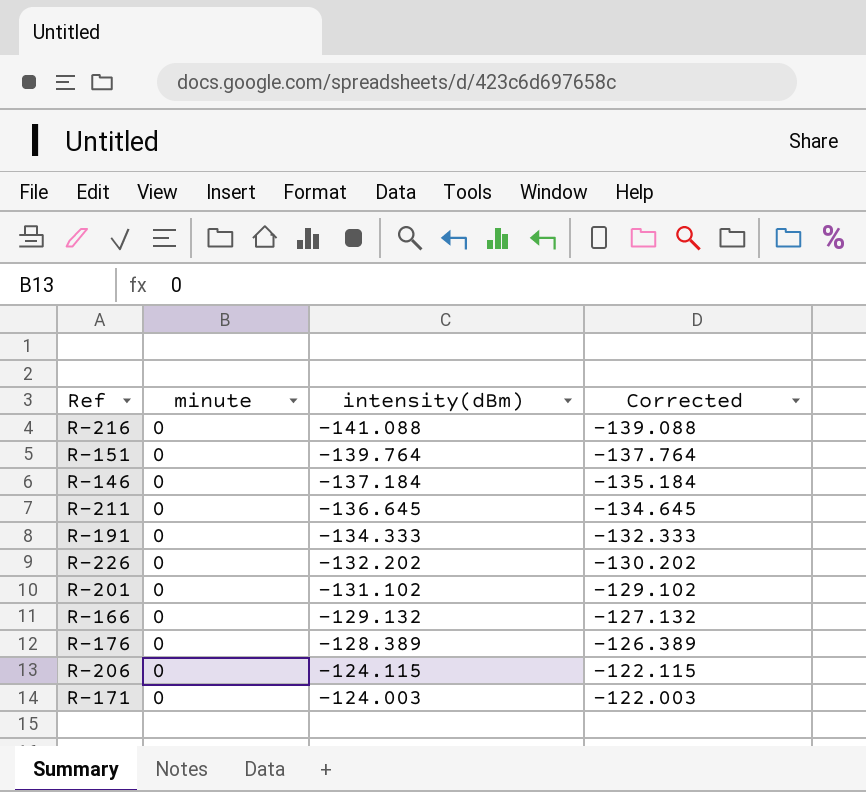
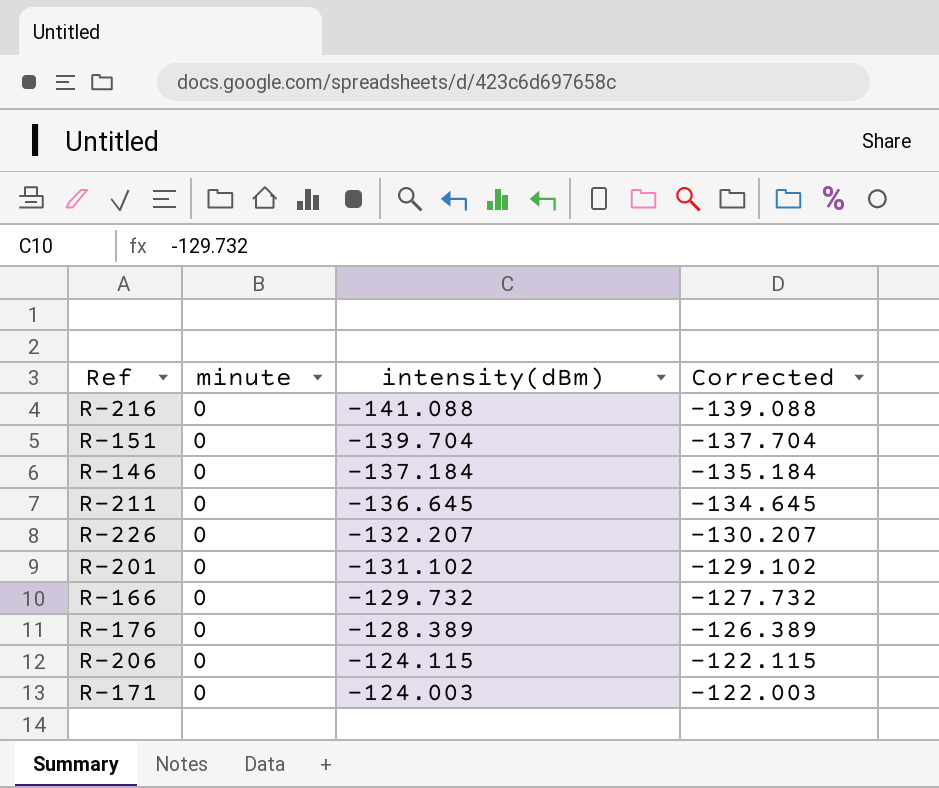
row R-191: 0 | -134.333 | -132.333 -> none
R-151 | intensity(dBm): -139.764 -> -139.704
R-151 | Corrected: -137.764 -> -137.704
R-226 | intensity(dBm): -132.202 -> -132.207
R-226 | Corrected: -130.202 -> -130.207
R-166 | intensity(dBm): -129.132 -> -129.732
R-166 | Corrected: -127.132 -> -127.732

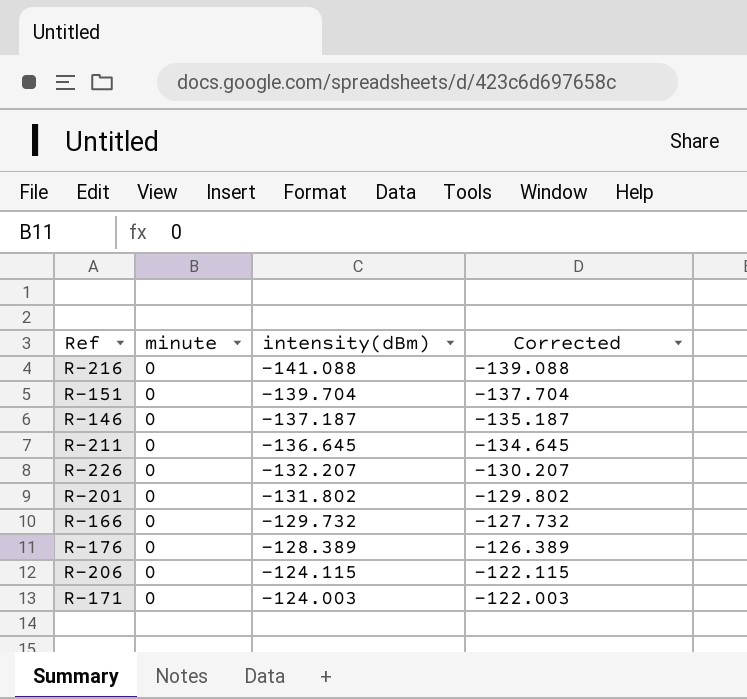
R-146 | intensity(dBm): -137.184 -> -137.187
R-146 | Corrected: -135.184 -> -135.187
R-201 | intensity(dBm): -131.102 -> -131.802
R-201 | Corrected: -129.102 -> -129.802

